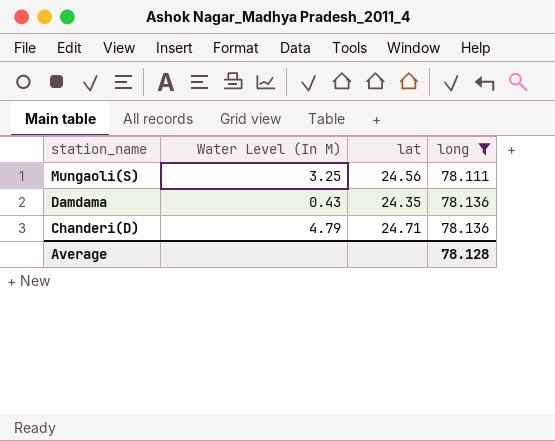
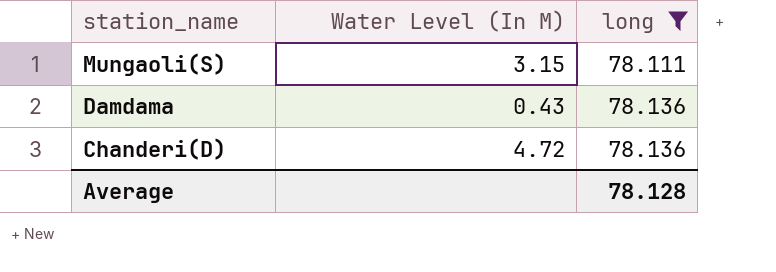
column lat | position: 3 -> none
Mungaoli(S) | Water Level (In M): 3.25 -> 3.15
Chanderi(D) | Water Level (In M): 4.79 -> 4.72

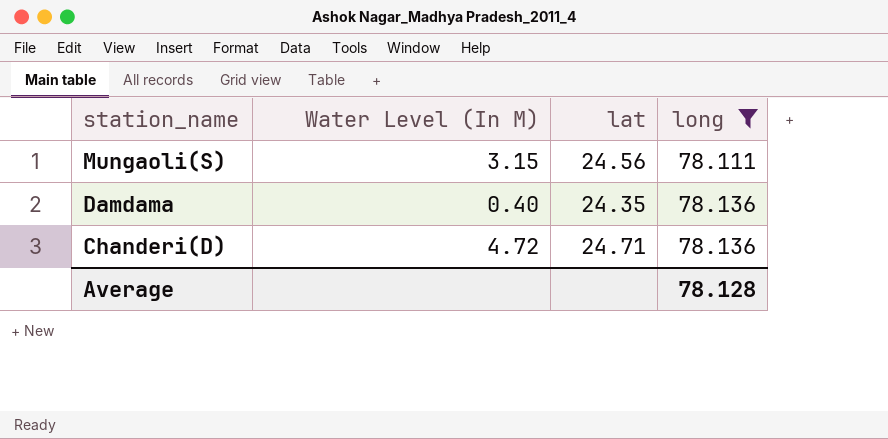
column lat | position: none -> 3
Damdama | Water Level (In M): 0.43 -> 0.40

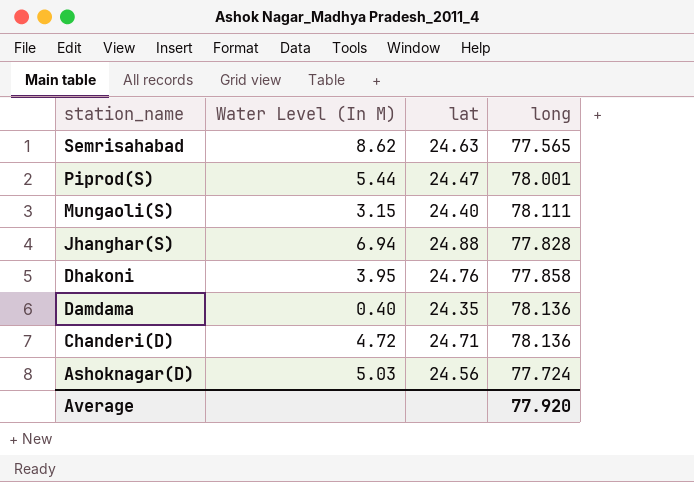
filter: long >= 78.111 -> none
Mungaoli(S) | lat: 24.56 -> 24.40
Average | long: 78.128 -> 77.920

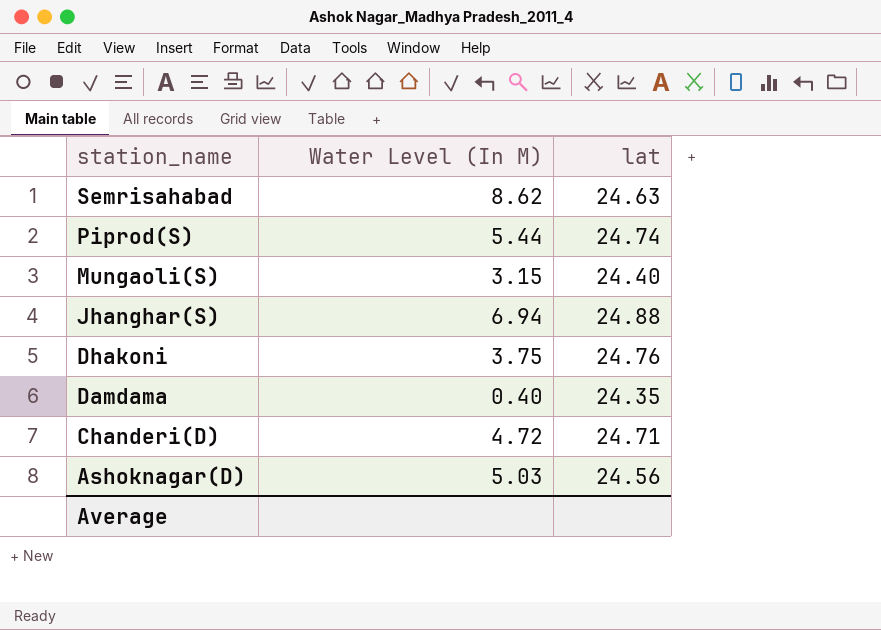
column long | position: 4 -> none
Piprod(S) | lat: 24.47 -> 24.74
Dhakoni | Water Level (In M): 3.95 -> 3.75

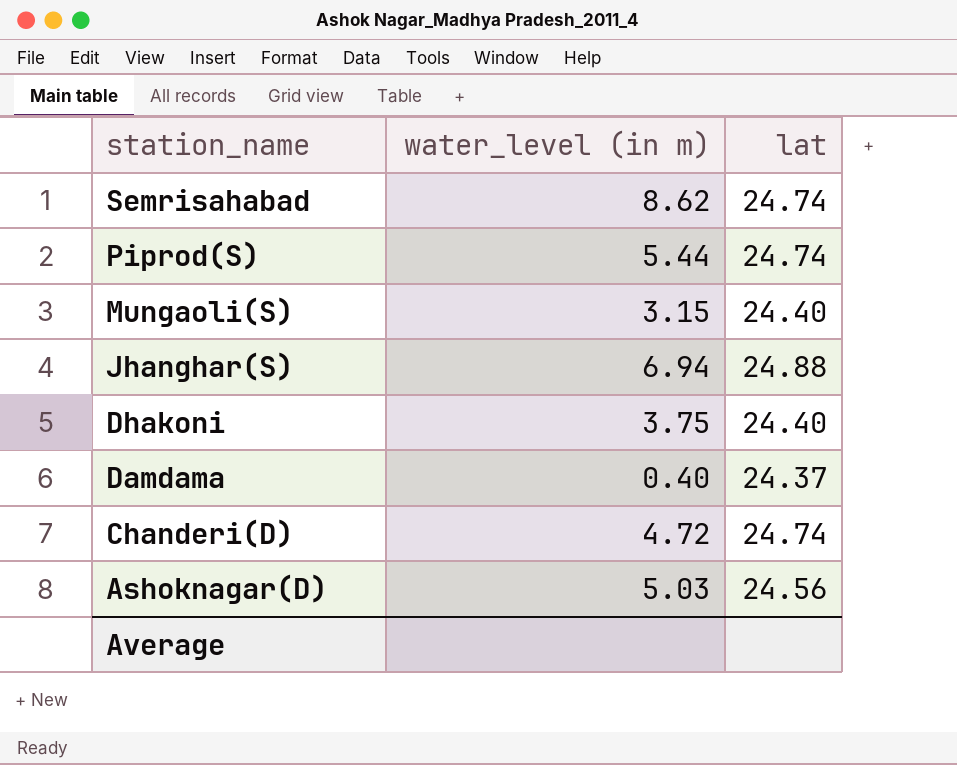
column name: Water Level (In M) -> water_level (in m)
Semrisahabad | lat: 24.63 -> 24.74
Dhakoni | lat: 24.76 -> 24.40
Damdama | lat: 24.35 -> 24.37
Chanderi(D) | lat: 24.71 -> 24.74

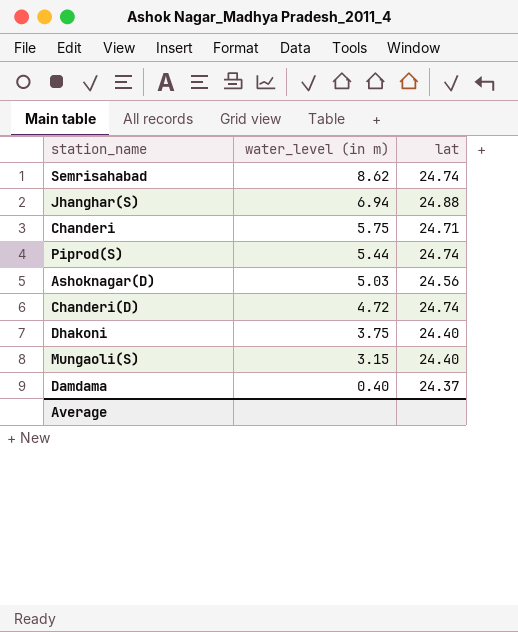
row order: station_name descending -> water_level (in m) descending
row Chanderi: none -> 5.75 | 24.71

